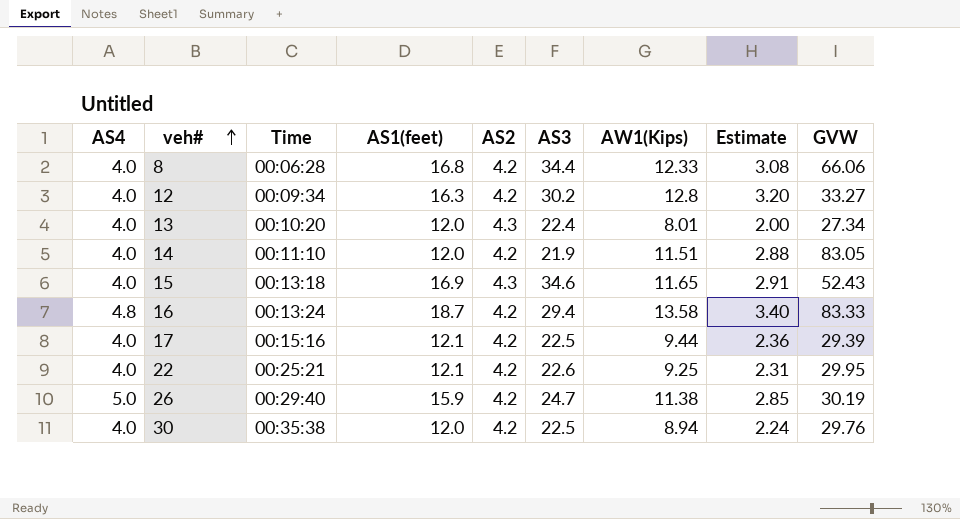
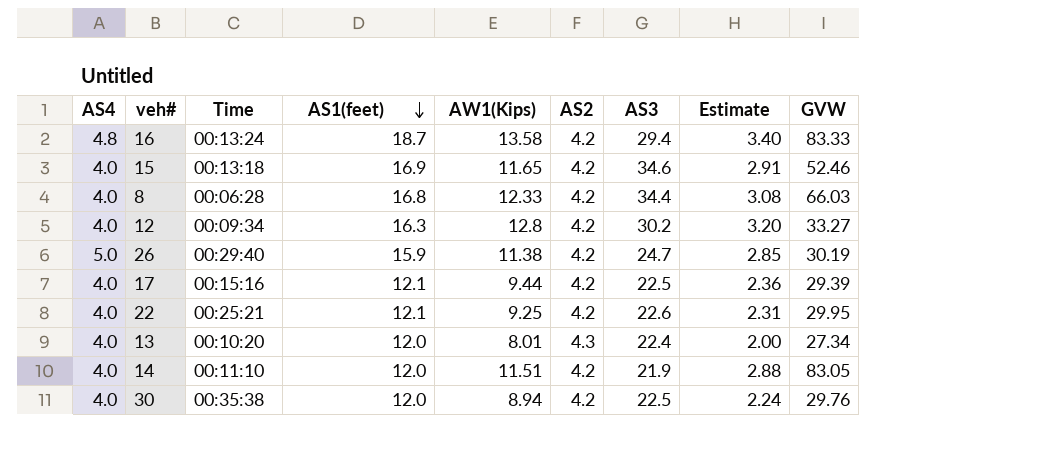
row order: veh# ascending -> AS1(feet) descending
column AW1(Kips) | position: 7 -> 5
15 | AS2: 4.3 -> 4.2
15 | GVW: 52.43 -> 52.46
8 | GVW: 66.06 -> 66.03

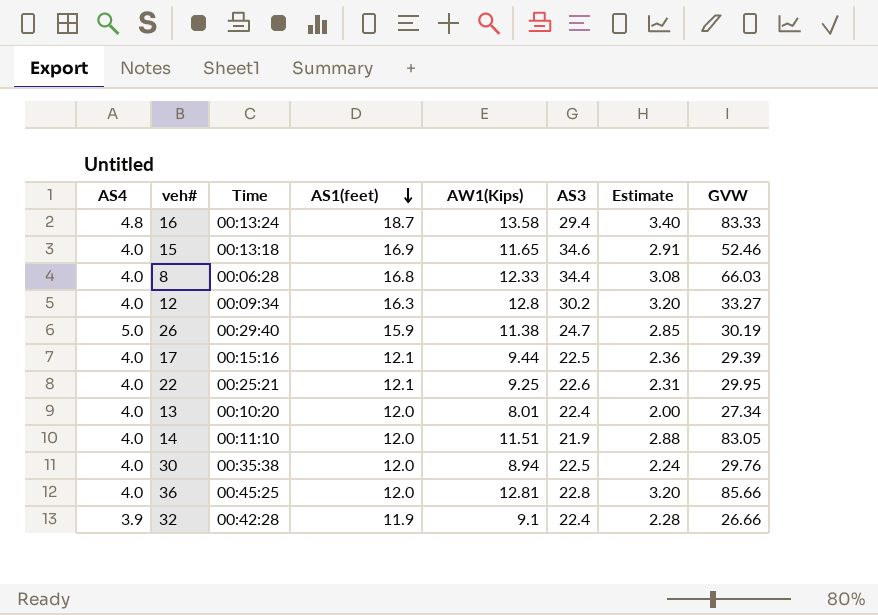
column AS2 | position: 6 -> none
row 36: none -> 4.0 | 00:45:25 | 12.0 | 12.81 | 22.8 | 3.20 | 85.66
row 32: none -> 3.9 | 00:42:28 | 11.9 | 9.1 | 22.4 | 2.28 | 26.66

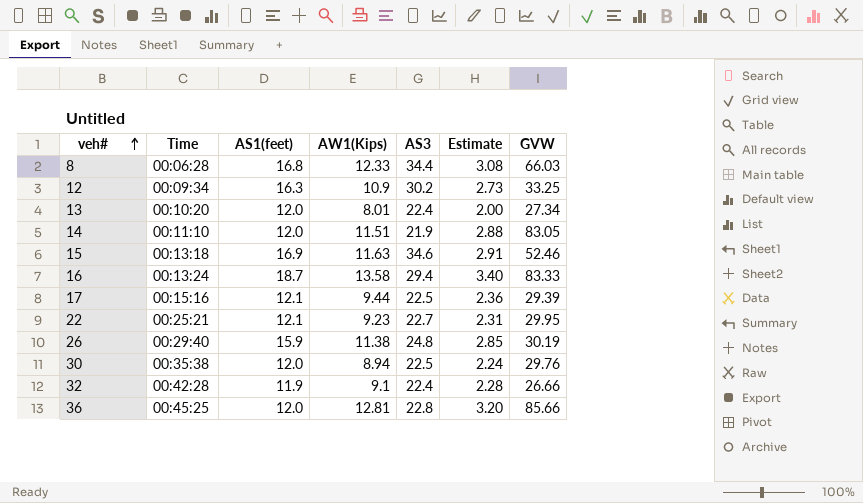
row order: AS1(feet) descending -> veh# ascending
column AS4 | position: 1 -> none
12 | AW1(Kips): 12.8 -> 10.9
12 | Estimate: 3.20 -> 2.73
12 | GVW: 33.27 -> 33.25
15 | AW1(Kips): 11.65 -> 11.63
22 | AW1(Kips): 9.25 -> 9.23
22 | AS3: 22.6 -> 22.7
26 | AS3: 24.7 -> 24.8

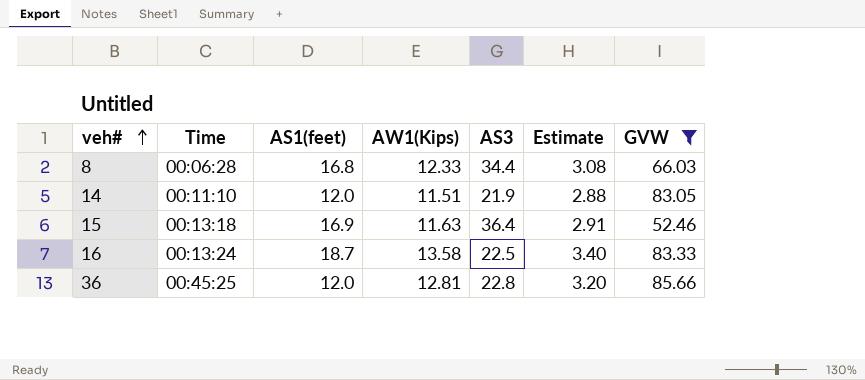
filter: none -> GVW >= 52.46
15 | AS3: 34.6 -> 36.4
16 | AS3: 29.4 -> 22.5

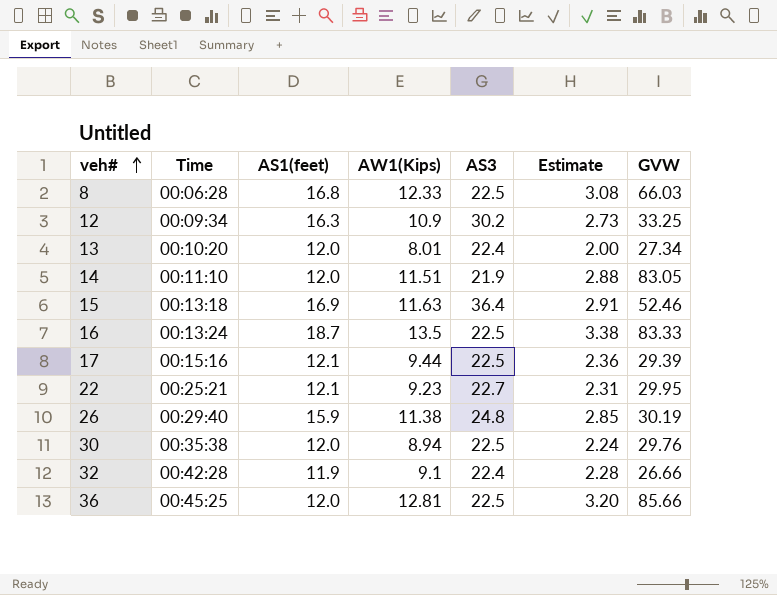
filter: GVW >= 52.46 -> none
8 | AS3: 34.4 -> 22.5
16 | AW1(Kips): 13.58 -> 13.5
16 | Estimate: 3.40 -> 3.38
36 | AS3: 22.8 -> 22.5

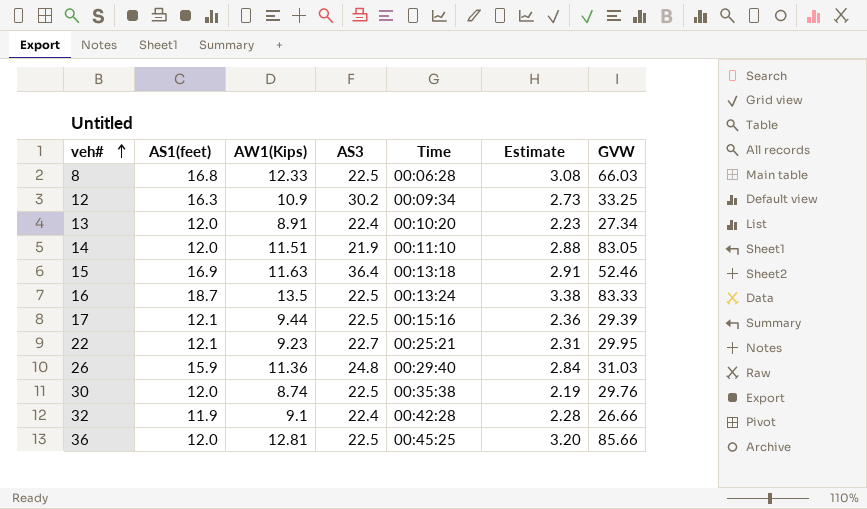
column Time | position: 2 -> 5
13 | AW1(Kips): 8.01 -> 8.91
13 | Estimate: 2.00 -> 2.23
26 | AW1(Kips): 11.38 -> 11.36
26 | Estimate: 2.85 -> 2.84
26 | GVW: 30.19 -> 31.03
30 | AW1(Kips): 8.94 -> 8.74
30 | Estimate: 2.24 -> 2.19

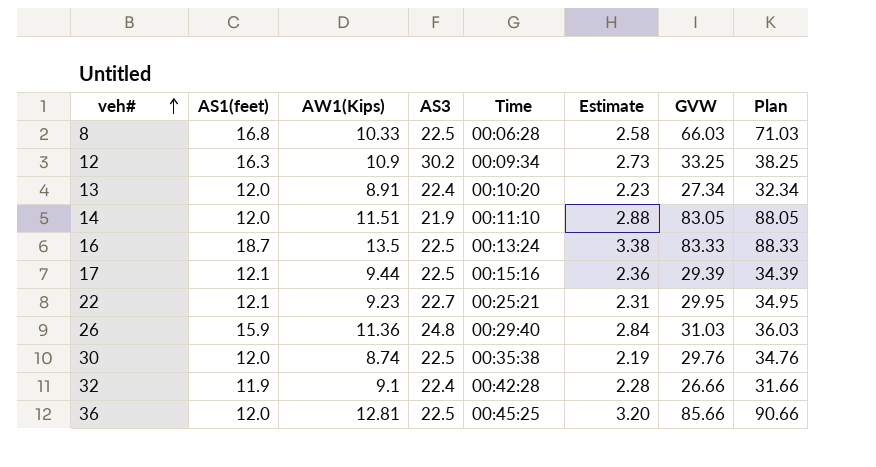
column Plan | formula: none -> [GVW] + 5
row 15: 16.9 | 11.63 | 36.4 | 00:13:18 | 2.91 | 52.46 -> none
8 | AW1(Kips): 12.33 -> 10.33
8 | Estimate: 3.08 -> 2.58

